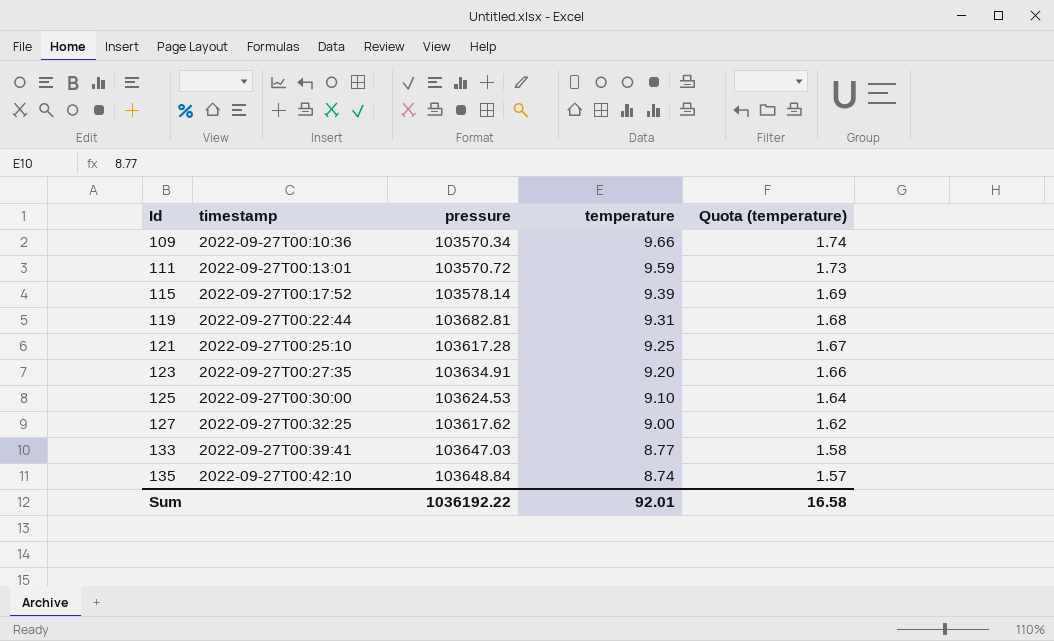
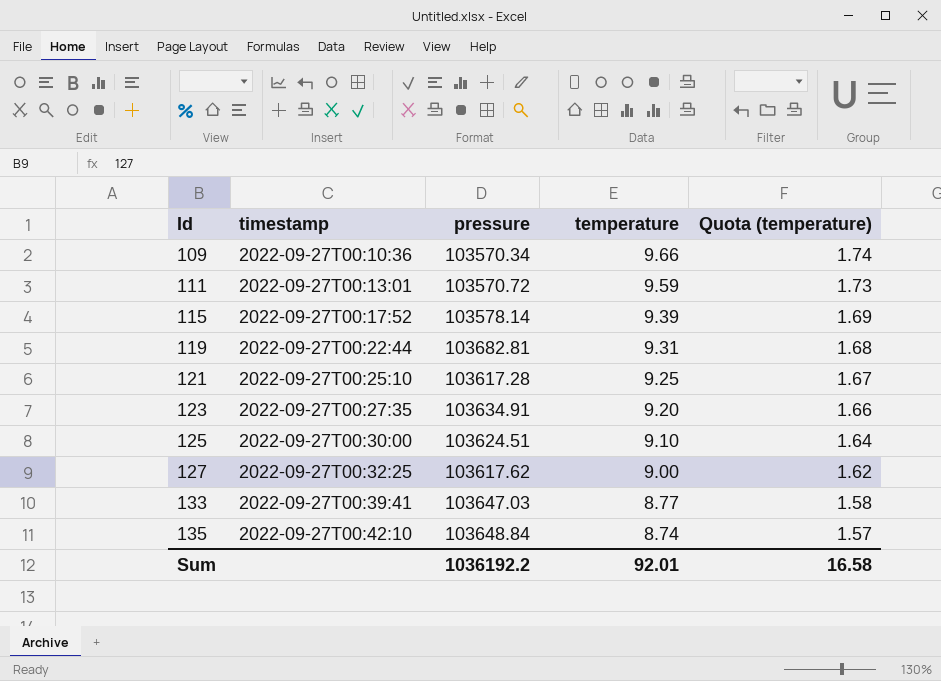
125 | pressure: 103624.53 -> 103624.51
Sum | pressure: 1036192.22 -> 1036192.2

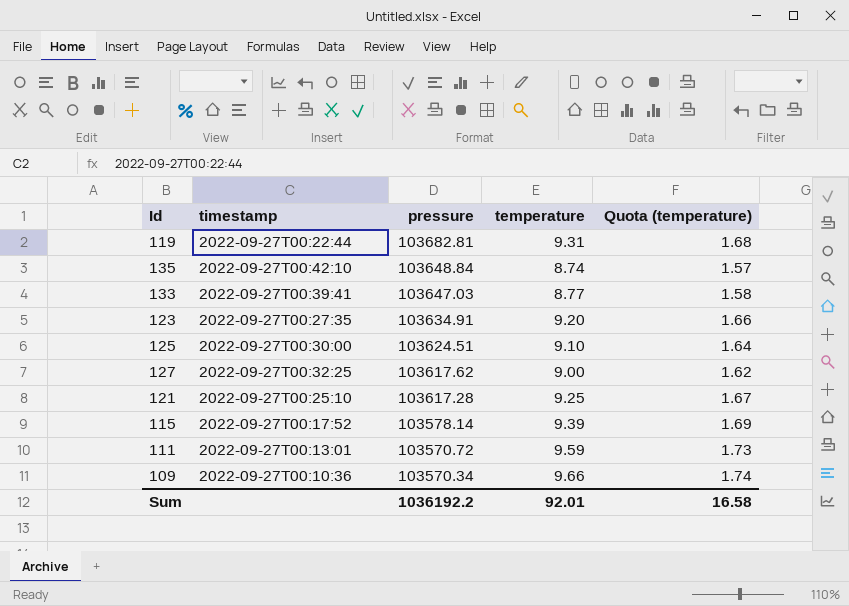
row order: Id ascending -> pressure descending

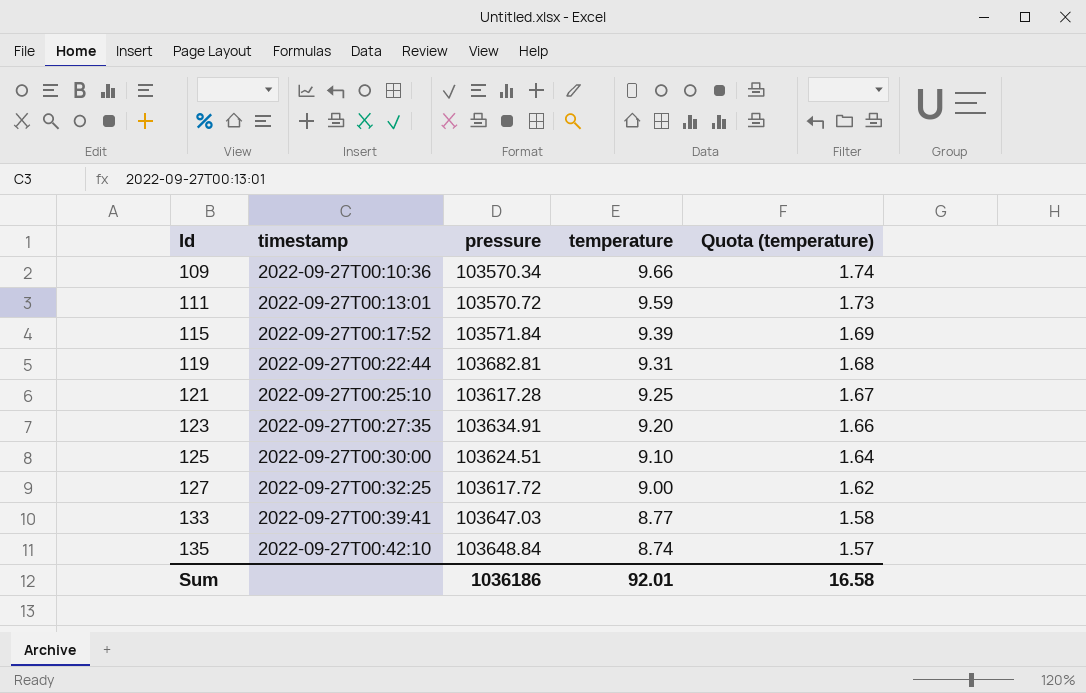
row order: pressure descending -> Id ascending
115 | pressure: 103578.14 -> 103571.84
127 | pressure: 103617.62 -> 103617.72
Sum | pressure: 1036192.2 -> 1036186

